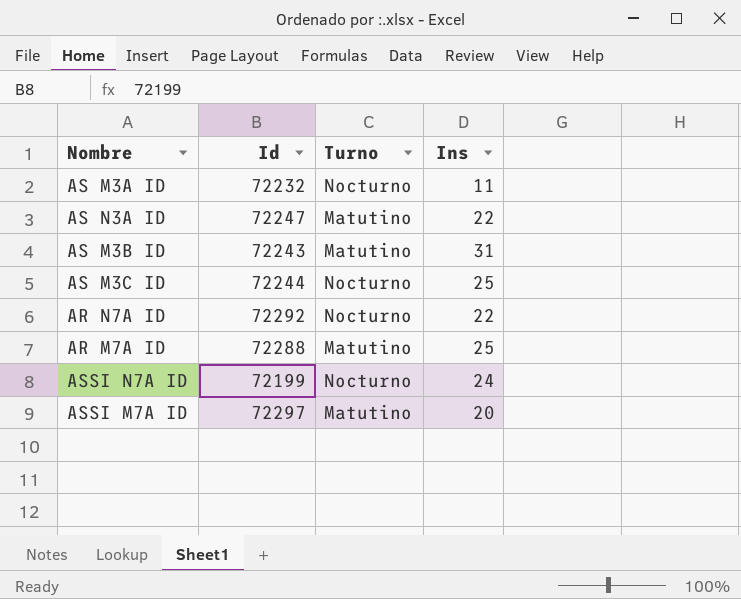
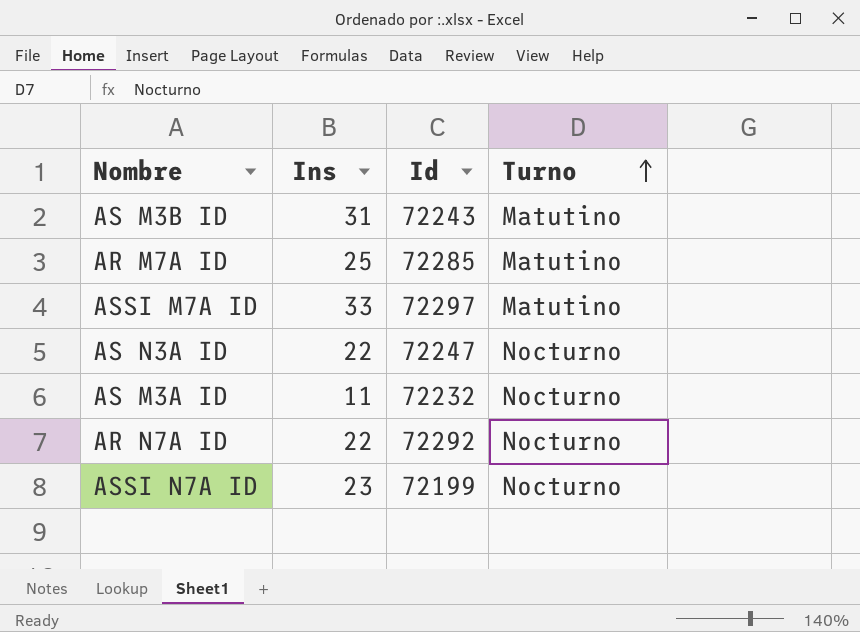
row order: none -> Turno ascending
column Ins | position: 4 -> 2
row AS M3C ID: 72244 | Nocturno | 25 -> none
AR M7A ID | Id: 72288 -> 72285
ASSI M7A ID | Ins: 20 -> 33
AS N3A ID | Turno: Matutino -> Nocturno
ASSI N7A ID | Ins: 24 -> 23

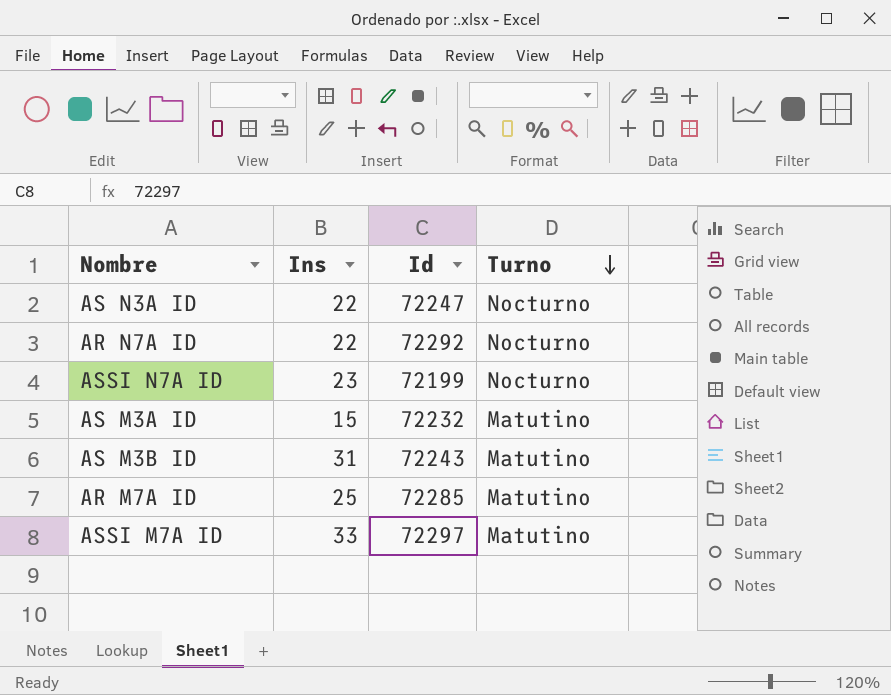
row order: Turno ascending -> Turno descending
AS M3A ID | Ins: 11 -> 15
AS M3A ID | Turno: Nocturno -> Matutino

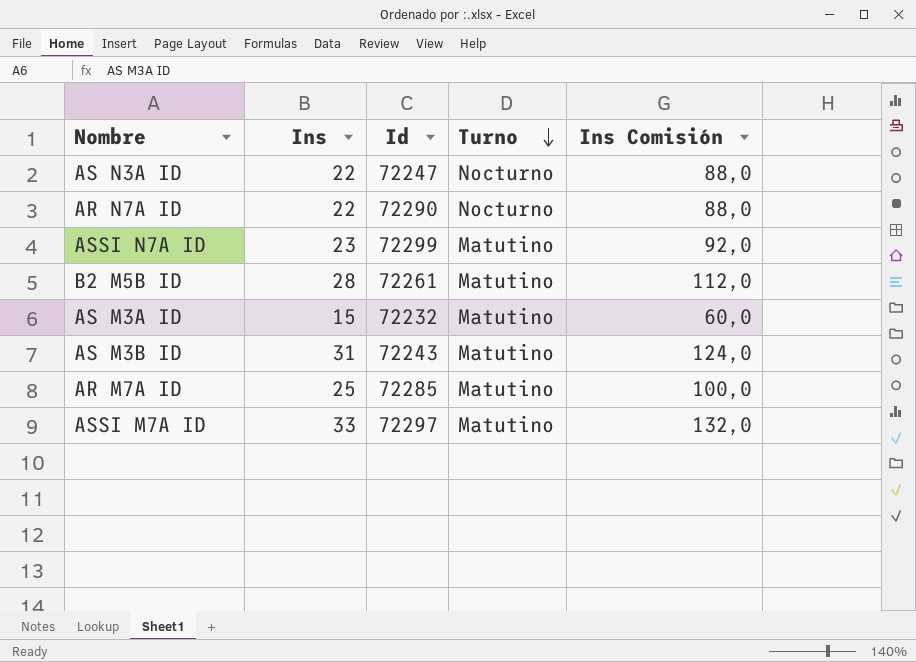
column Ins Comisión | formula: none -> [Ins] * 4
AR N7A ID | Id: 72292 -> 72290
ASSI N7A ID | Id: 72199 -> 72299
ASSI N7A ID | Turno: Nocturno -> Matutino
row B2 M5B ID: none -> 28 | 72261 | Matutino | 112,0

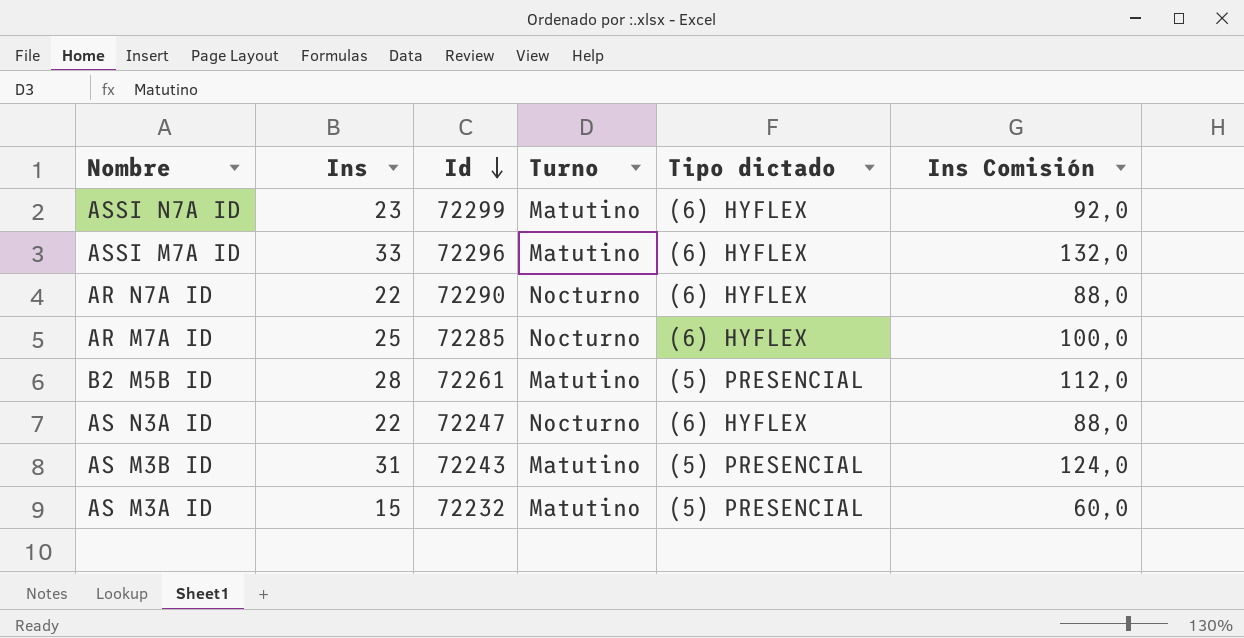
row order: Turno descending -> Id descending
column Tipo dictado | position: none -> 5
ASSI M7A ID | Id: 72297 -> 72296
AR M7A ID | Turno: Matutino -> Nocturno

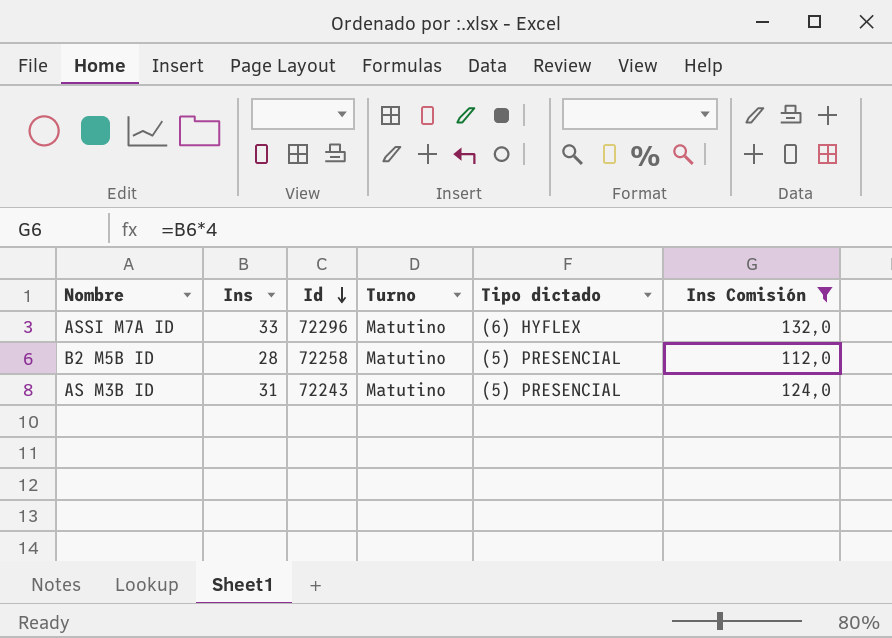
filter: none -> Ins Comisión >= 112,0
B2 M5B ID | Id: 72261 -> 72258

